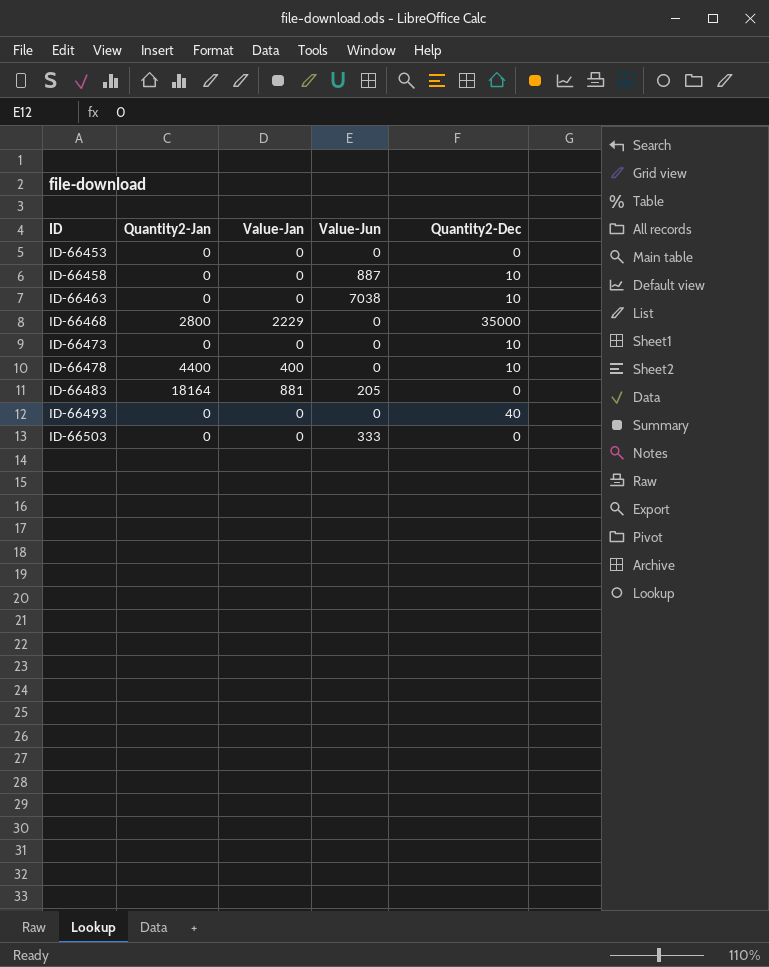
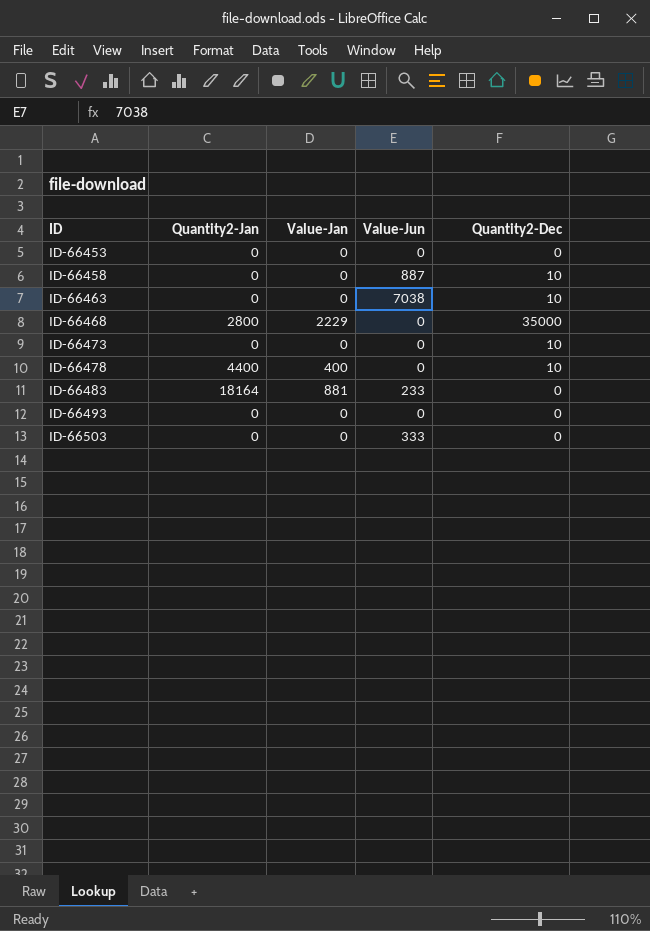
ID-66483 | Value-Jun: 205 -> 233
ID-66493 | Quantity2-Dec: 40 -> 0

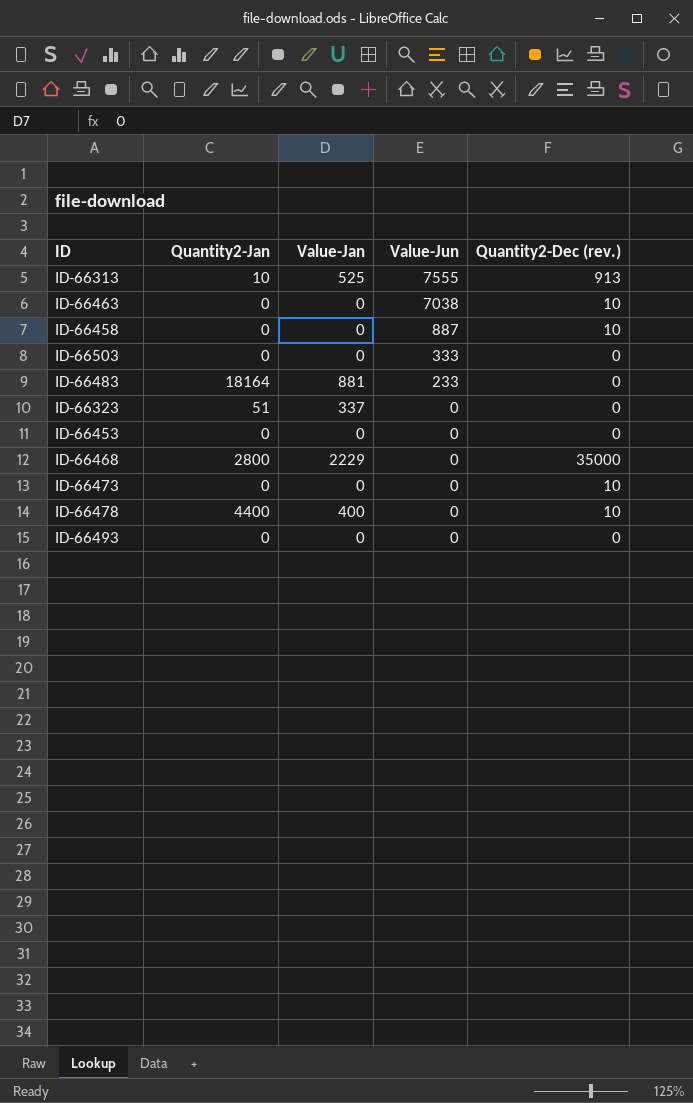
row order: ID ascending -> Value-Jun descending
column name: Quantity2-Dec -> Quantity2-Dec (rev.)
row ID-66313: none -> 10 | 525 | 7555 | 913
row ID-66323: none -> 51 | 337 | 0 | 0

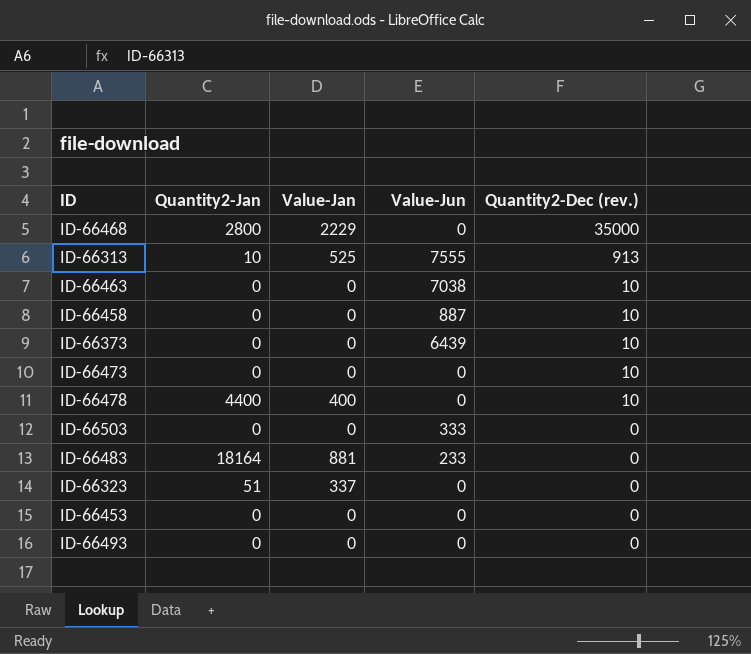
row order: Value-Jun descending -> Quantity2-Dec (rev.) descending
row ID-66373: none -> 0 | 0 | 6439 | 10

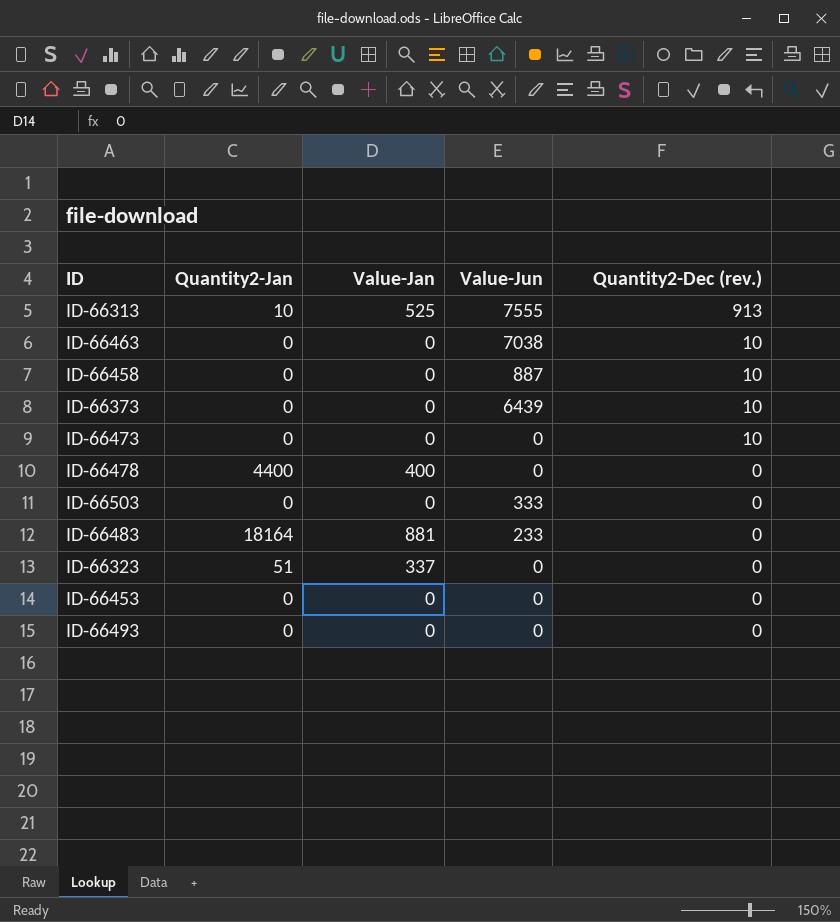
row ID-66468: 2800 | 2229 | 0 | 35000 -> none
ID-66478 | Quantity2-Dec (rev.): 10 -> 0

